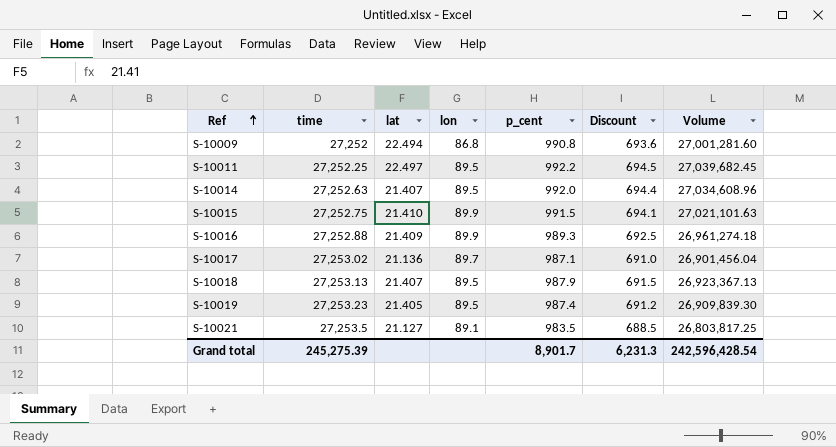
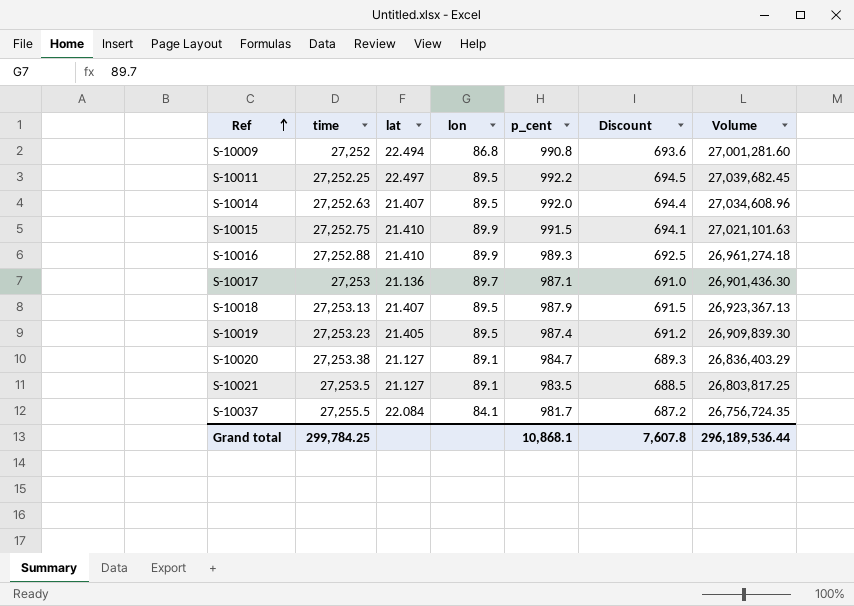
S-10016 | lat: 21.409 -> 21.410
S-10017 | time: 27,253.02 -> 27,253
S-10017 | Volume: 26,901,456.04 -> 26,901,436.30
row S-10020: none -> 27,253.38 | 21.127 | 89.1 | 984.7 | 689.3 | 26,836,403.29
row S-10037: none -> 27,255.5 | 22.084 | 84.1 | 981.7 | 687.2 | 26,756,724.35
Grand total | time: 245,275.39 -> 299,784.25
Grand total | p_cent: 8,901.7 -> 10,868.1
Grand total | Discount: 6,231.3 -> 7,607.8
Grand total | Volume: 242,596,428.54 -> 296,189,536.44

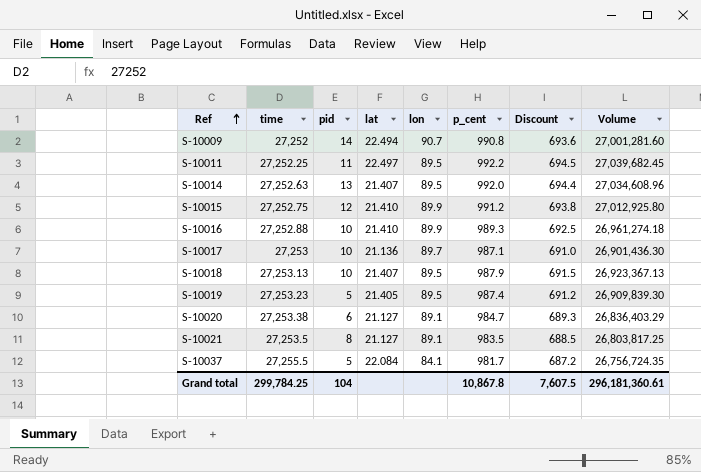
column pid | position: none -> 3
S-10009 | lon: 86.8 -> 90.7
S-10015 | p_cent: 991.5 -> 991.2
S-10015 | Discount: 694.1 -> 693.8
S-10015 | Volume: 27,021,101.63 -> 27,012,925.80
Grand total | p_cent: 10,868.1 -> 10,867.8
Grand total | Discount: 7,607.8 -> 7,607.5
Grand total | Volume: 296,189,536.44 -> 296,181,360.61

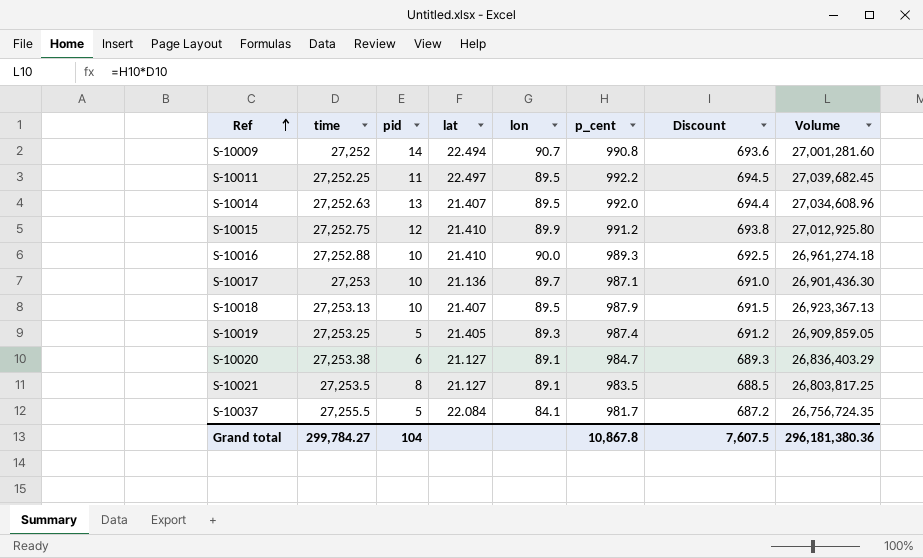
S-10016 | lon: 89.9 -> 90.0
S-10019 | time: 27,253.23 -> 27,253.25
S-10019 | lon: 89.5 -> 89.3
S-10019 | Volume: 26,909,839.30 -> 26,909,859.05
Grand total | time: 299,784.25 -> 299,784.27
Grand total | Volume: 296,181,360.61 -> 296,181,380.36

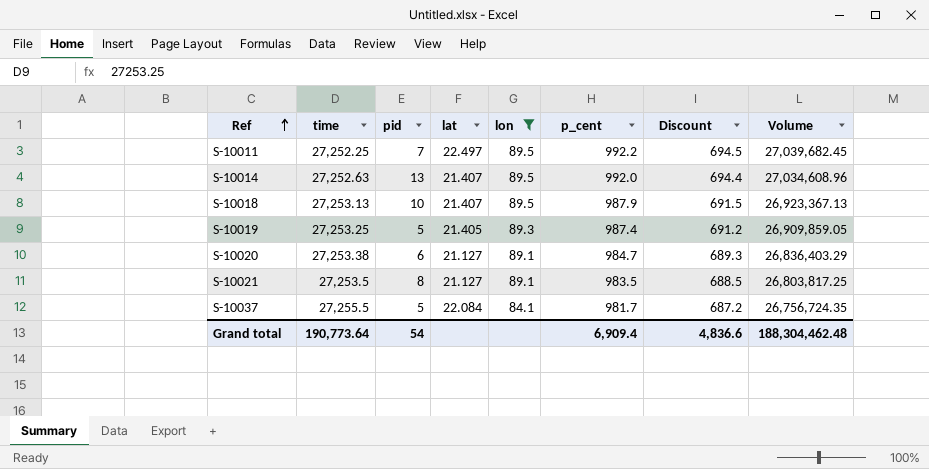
filter: none -> lon <= 89.5
S-10011 | pid: 11 -> 7
Grand total | time: 299,784.27 -> 190,773.64
Grand total | pid: 104 -> 54
Grand total | p_cent: 10,867.8 -> 6,909.4
Grand total | Discount: 7,607.5 -> 4,836.6
Grand total | Volume: 296,181,380.36 -> 188,304,462.48

